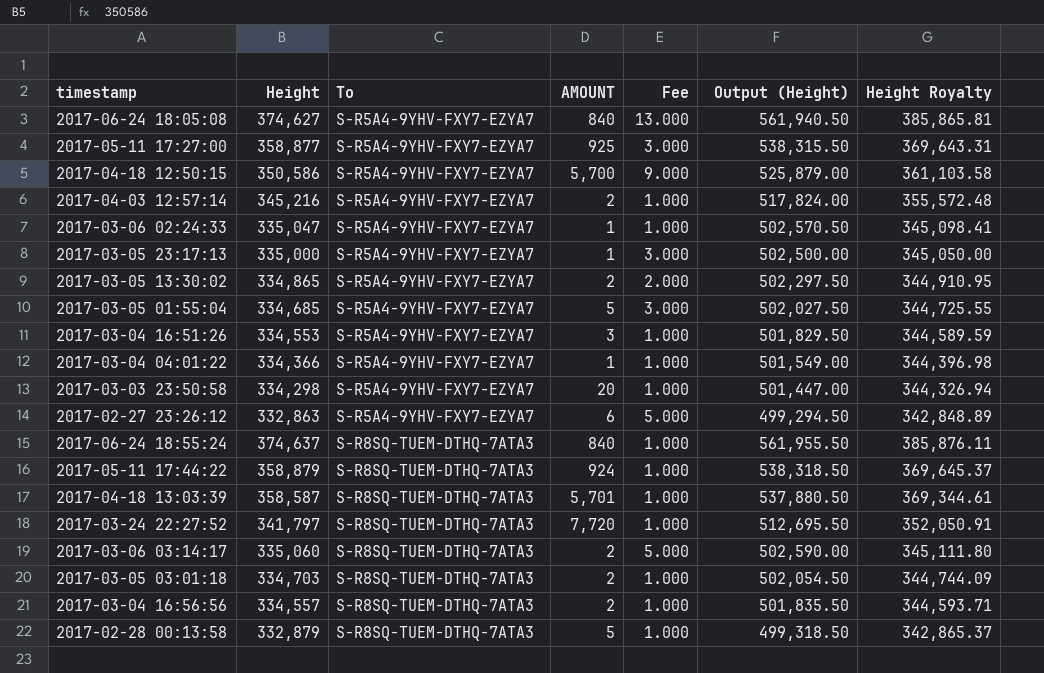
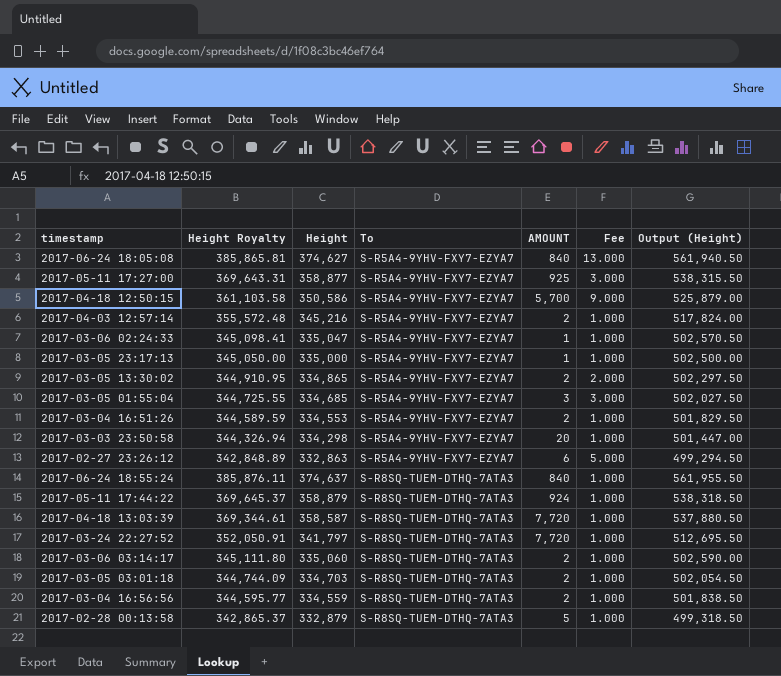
column Height Royalty | position: 7 -> 2
row 2017-03-04 04:01:22: 334,366 | S-R5A4-9YHV-FXY7-EZYA7 | 1 | 1.000 | 501,549.00 | 344,396.98 -> none
2017-03-05 23:17:13 | Fee: 3.000 -> 1.000
2017-03-05 01:55:04 | AMOUNT: 5 -> 3
2017-03-04 16:51:26 | AMOUNT: 3 -> 2
2017-04-18 13:03:39 | AMOUNT: 5,701 -> 7,720
2017-03-06 03:14:17 | Fee: 5.000 -> 1.000
2017-03-04 16:56:56 | Height Royalty: 344,593.71 -> 344,595.77
2017-03-04 16:56:56 | Height: 334,557 -> 334,559
2017-03-04 16:56:56 | Output (Height): 501,835.50 -> 501,838.50

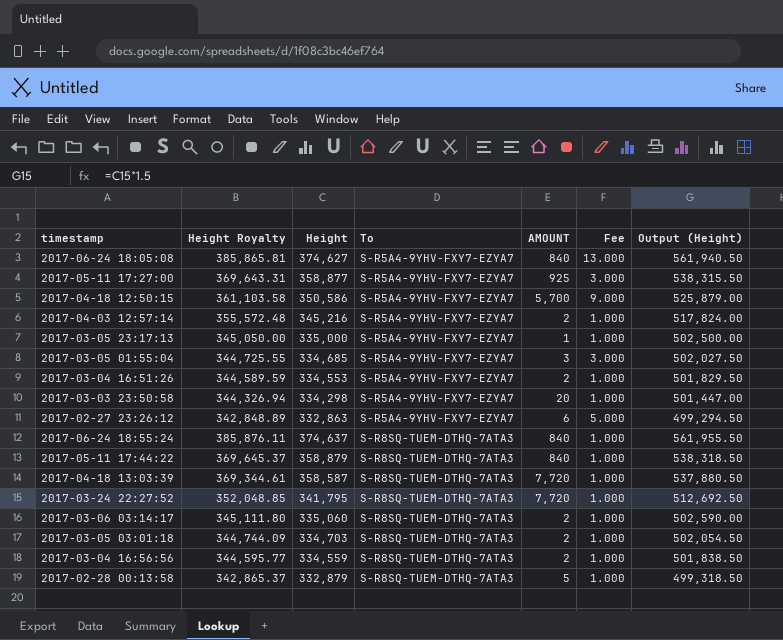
row 2017-03-06 02:24:33: 345,098.41 | 335,047 | S-R5A4-9YHV-FXY7-EZYA7 | 1 | 1.000 | 502,570.50 -> none
row 2017-03-05 13:30:02: 344,910.95 | 334,865 | S-R5A4-9YHV-FXY7-EZYA7 | 2 | 2.000 | 502,297.50 -> none
2017-05-11 17:44:22 | AMOUNT: 924 -> 840
2017-03-24 22:27:52 | Height Royalty: 352,050.91 -> 352,048.85
2017-03-24 22:27:52 | Height: 341,797 -> 341,795
2017-03-24 22:27:52 | Output (Height): 512,695.50 -> 512,692.50

